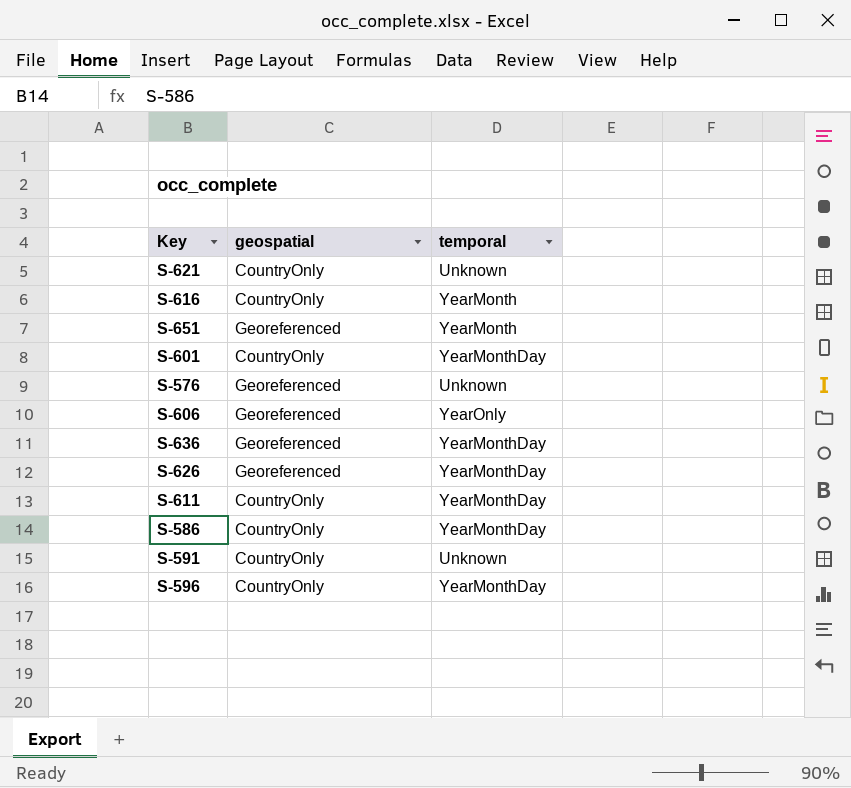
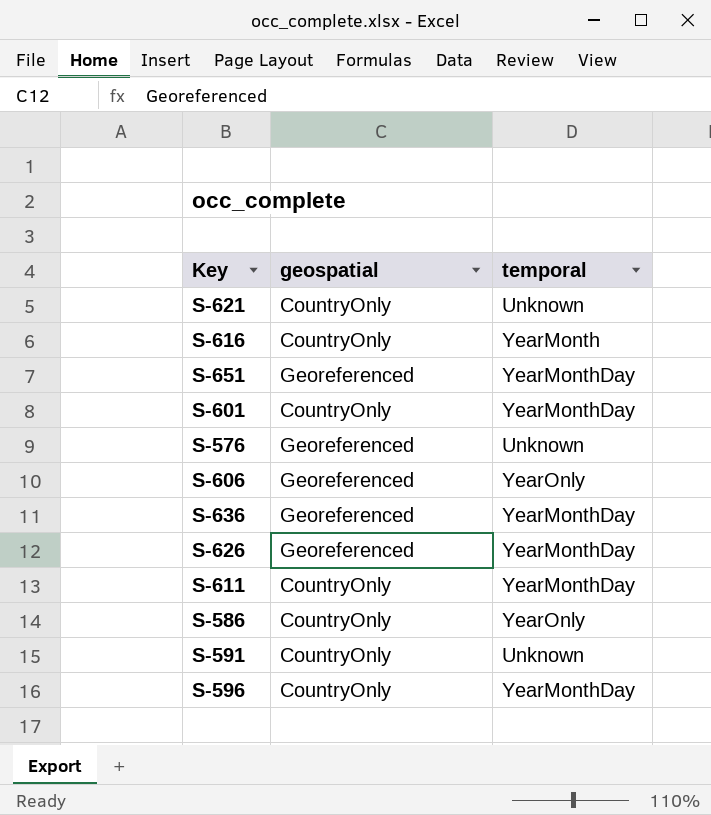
S-651 | temporal: YearMonth -> YearMonthDay
S-586 | temporal: YearMonthDay -> YearOnly

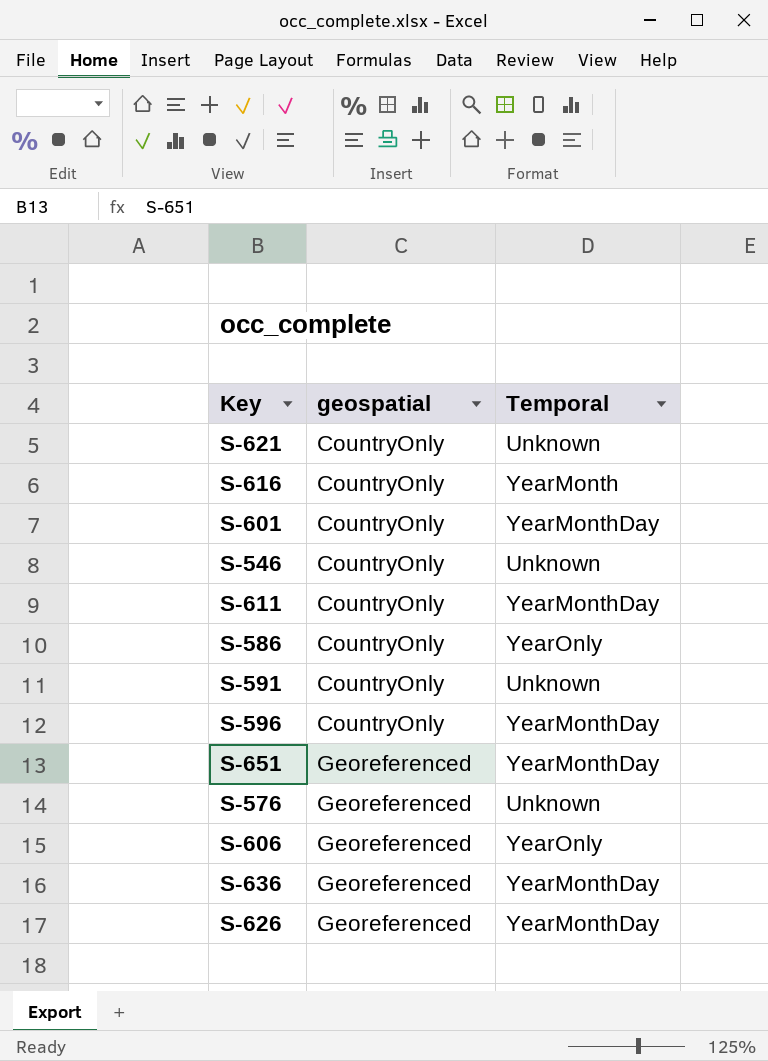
row order: none -> geospatial ascending
column name: temporal -> Temporal
row S-546: none -> CountryOnly | Unknown

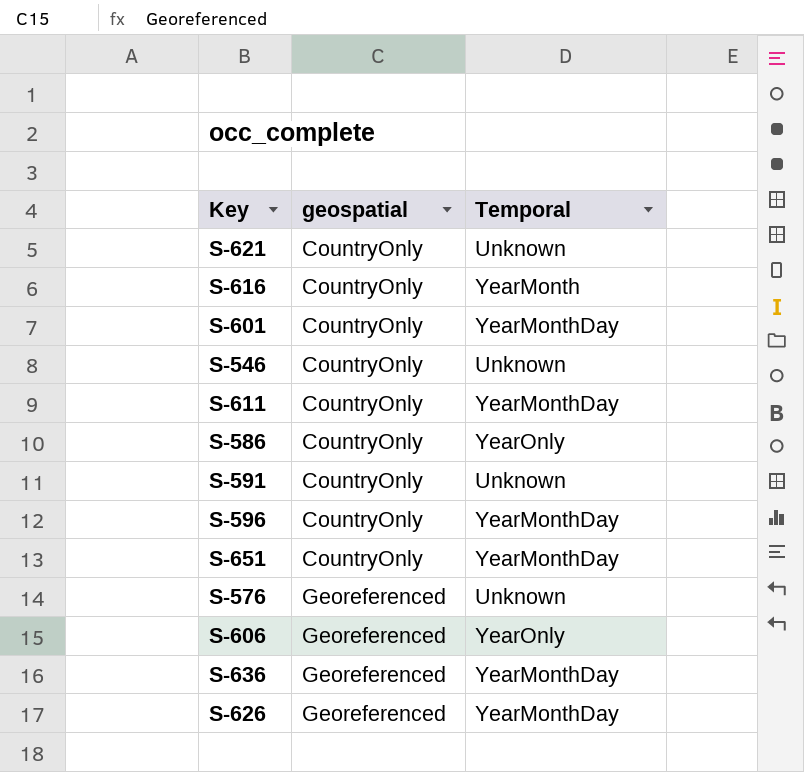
S-651 | geospatial: Georeferenced -> CountryOnly

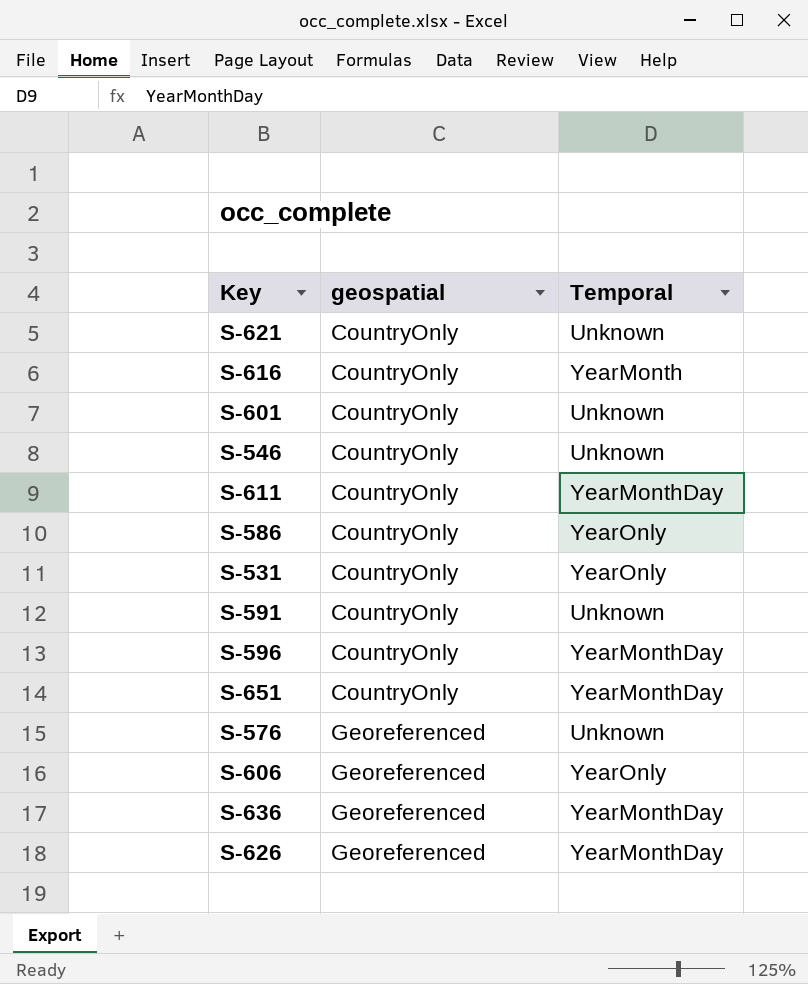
S-601 | Temporal: YearMonthDay -> Unknown
row S-531: none -> CountryOnly | YearOnly

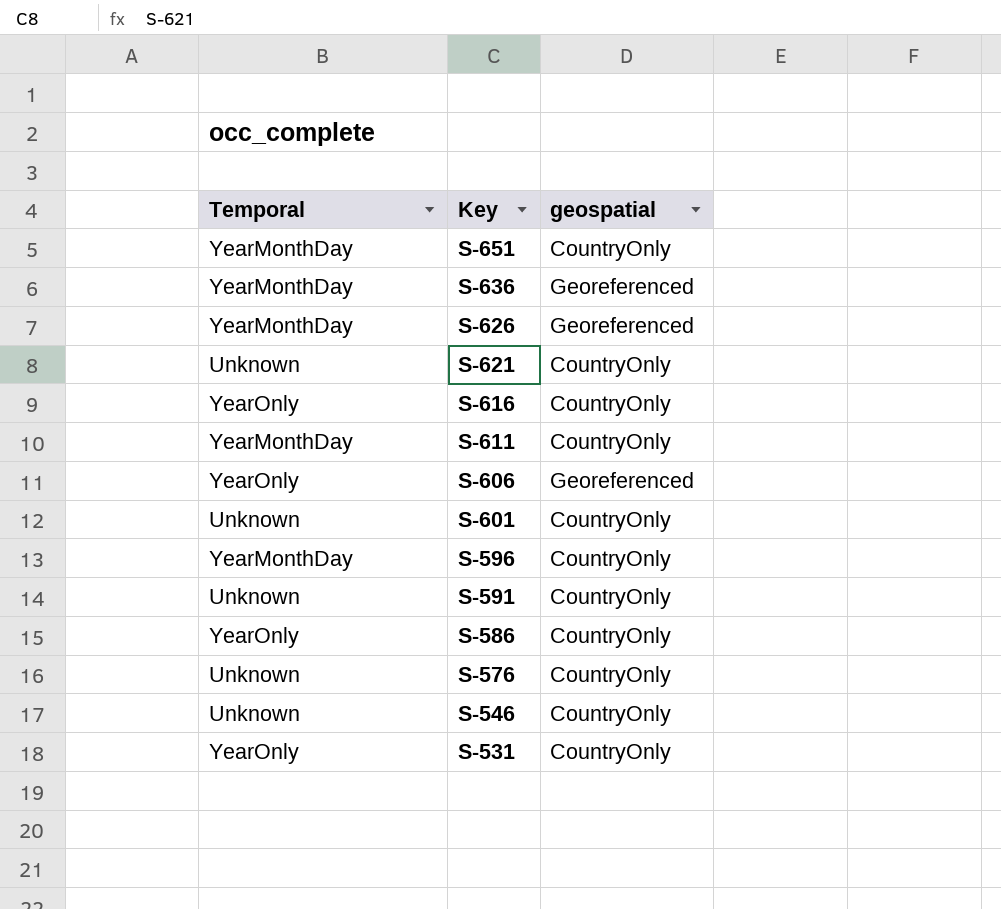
row order: geospatial ascending -> Key descending
column Temporal | position: 3 -> 1
S-616 | Temporal: YearMonth -> YearOnly
S-576 | geospatial: Georeferenced -> CountryOnly

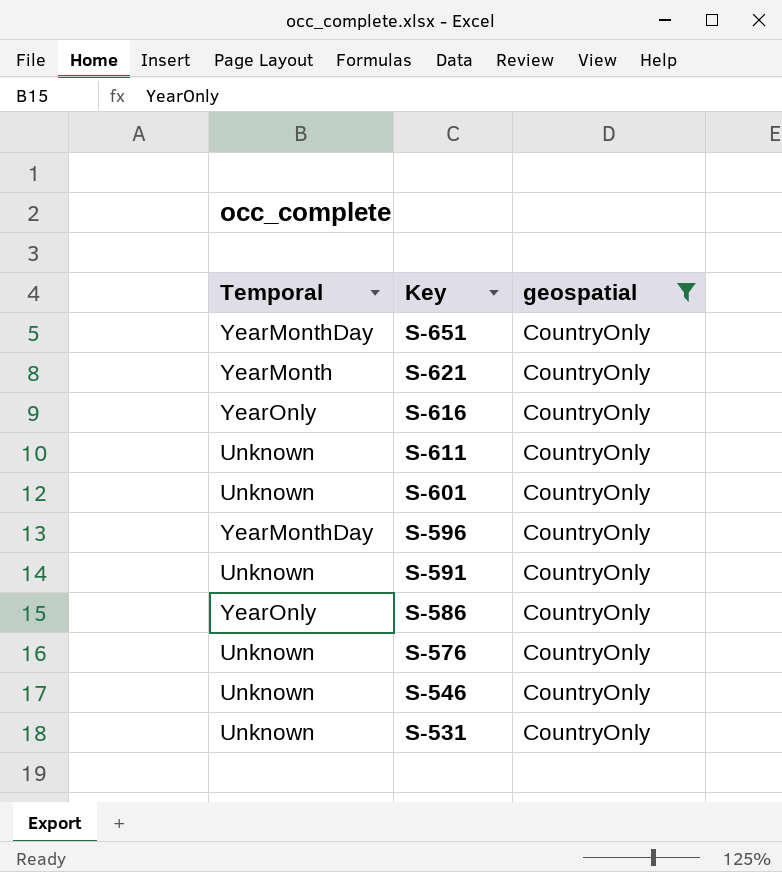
filter: none -> geospatial = CountryOnly
S-621 | Temporal: Unknown -> YearMonth
S-611 | Temporal: YearMonthDay -> Unknown
S-531 | Temporal: YearOnly -> Unknown

